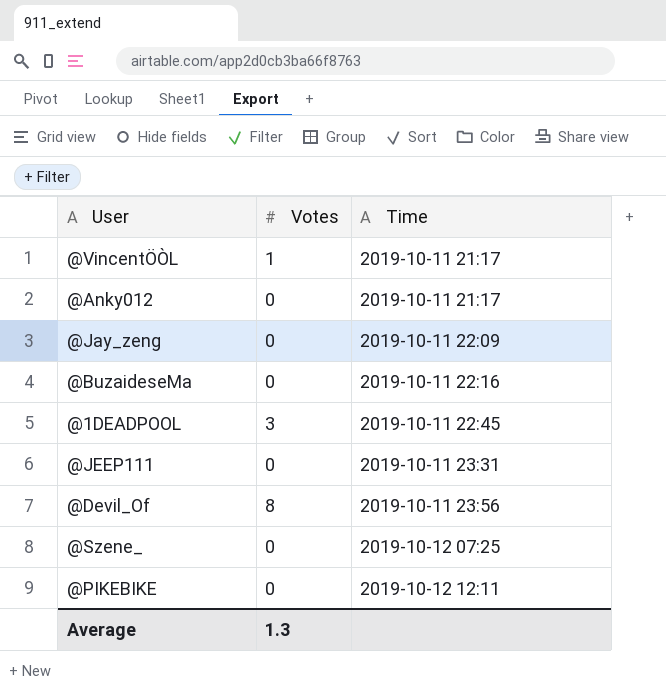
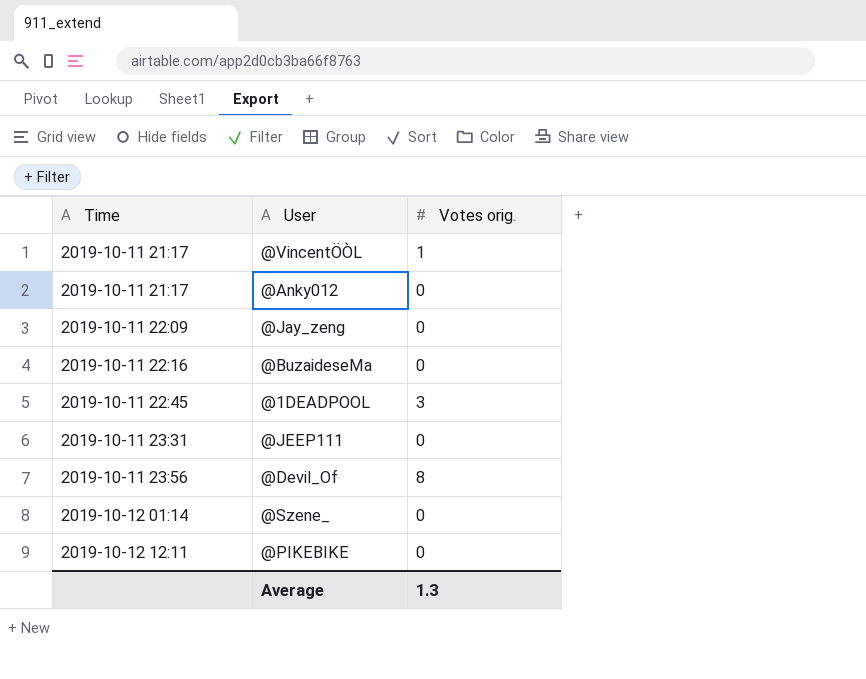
column Time | position: 3 -> 1
column name: Votes -> Votes orig.
@Szene_ | Time: 2019-10-12 07:25 -> 2019-10-12 01:14

